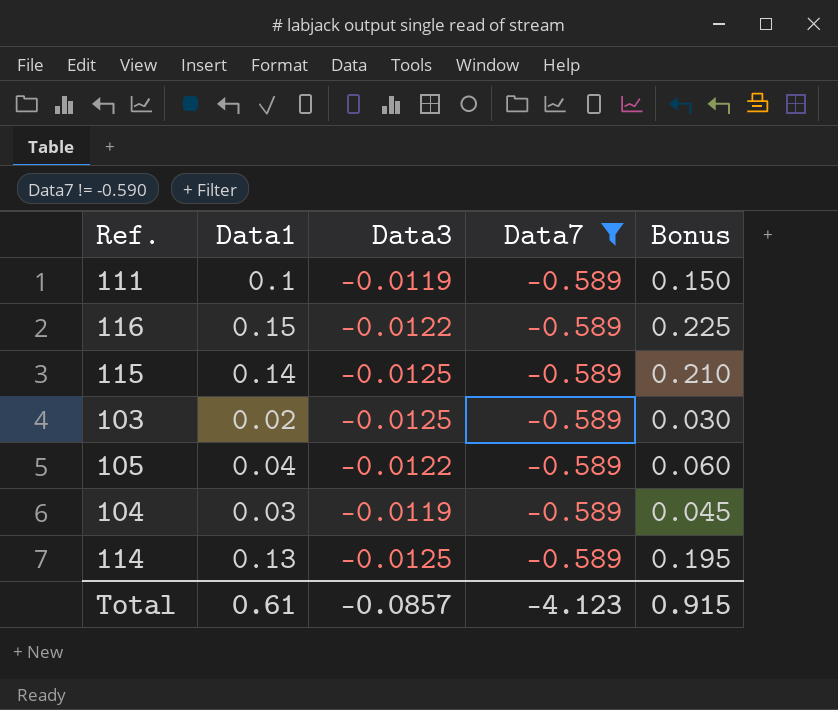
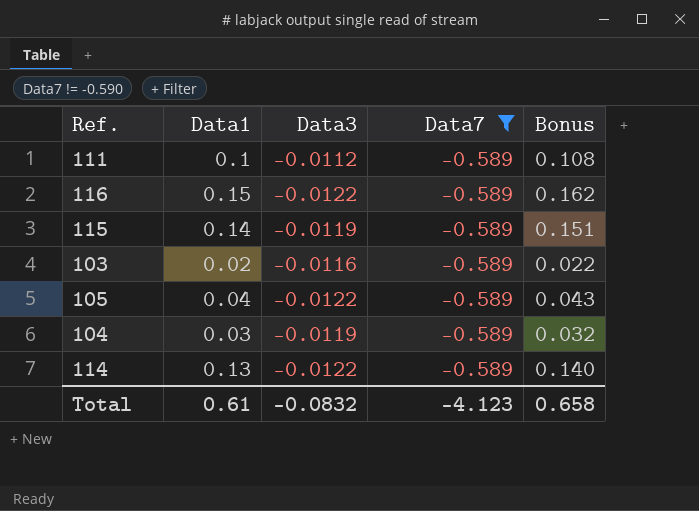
column Bonus | formula: [Data1] * 1.5 -> [Data1] * 1.08
111 | Data3: -0.0119 -> -0.0112
115 | Data3: -0.0125 -> -0.0119
103 | Data3: -0.0125 -> -0.0116
114 | Data3: -0.0125 -> -0.0122
Total | Data3: -0.0857 -> -0.0832
Total | Bonus: 0.915 -> 0.658

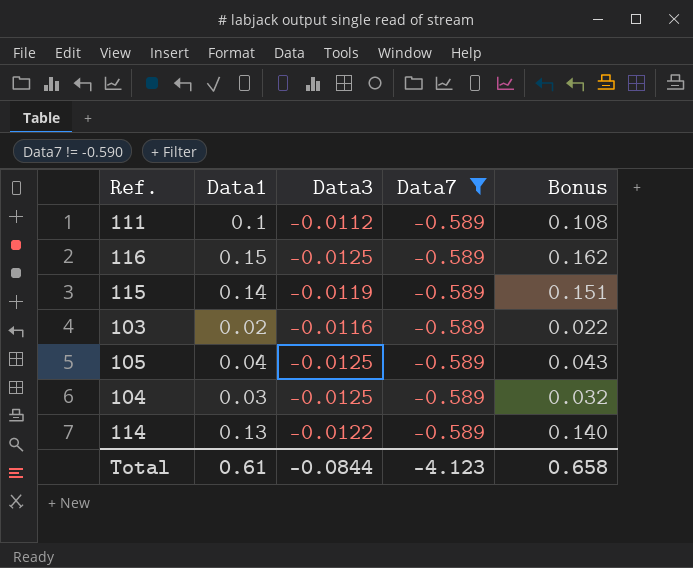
116 | Data3: -0.0122 -> -0.0125
105 | Data3: -0.0122 -> -0.0125
104 | Data3: -0.0119 -> -0.0125
Total | Data3: -0.0832 -> -0.0844

